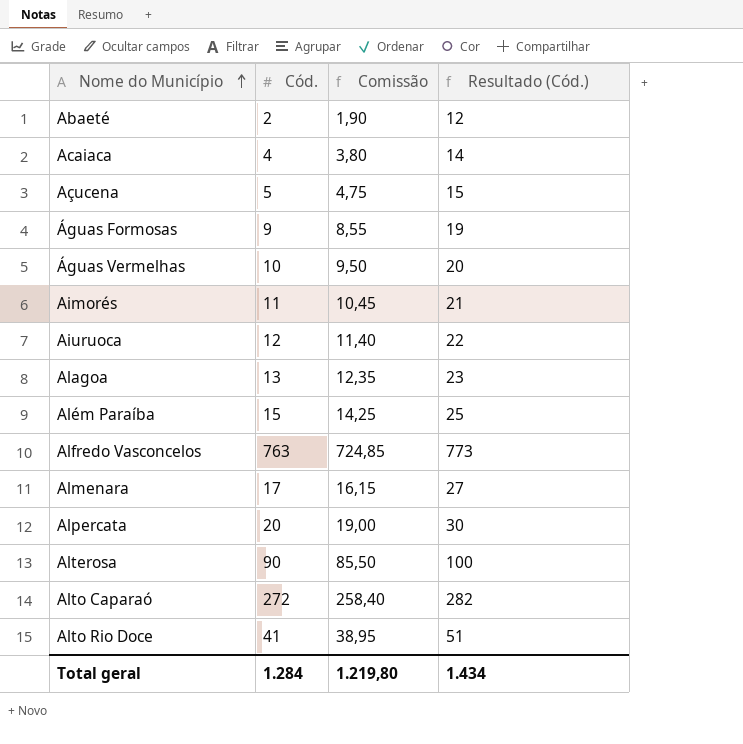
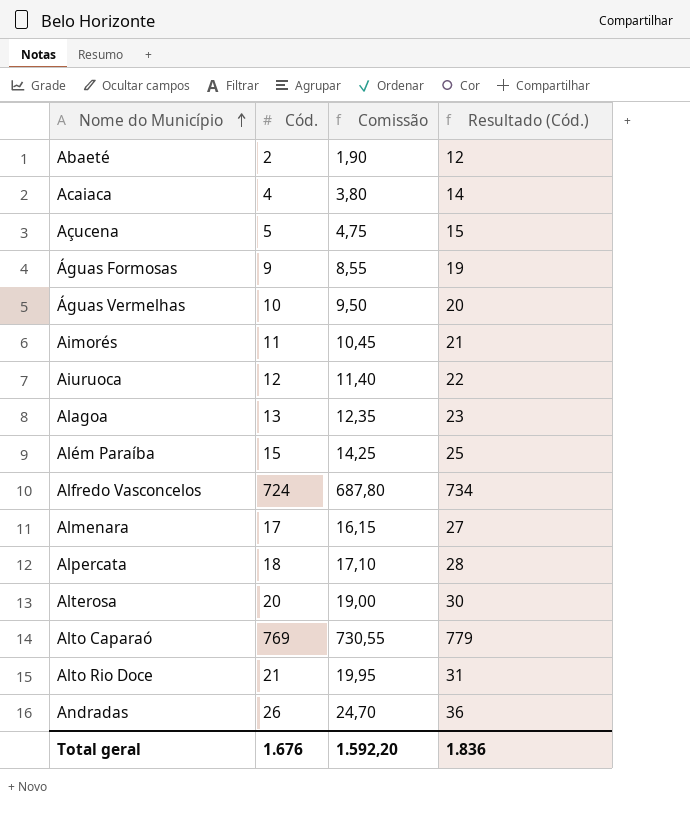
Alfredo Vasconcelos | Cód.: 763 -> 724
Alfredo Vasconcelos | Comissão: 724,85 -> 687,80
Alfredo Vasconcelos | Resultado (Cód.): 773 -> 734
Alpercata | Cód.: 20 -> 18
Alpercata | Comissão: 19,00 -> 17,10
Alpercata | Resultado (Cód.): 30 -> 28
Alterosa | Cód.: 90 -> 20
Alterosa | Comissão: 85,50 -> 19,00
Alterosa | Resultado (Cód.): 100 -> 30
Alto Caparaó | Cód.: 272 -> 769
Alto Caparaó | Comissão: 258,40 -> 730,55
Alto Caparaó | Resultado (Cód.): 282 -> 779
Alto Rio Doce | Cód.: 41 -> 21
Alto Rio Doce | Comissão: 38,95 -> 19,95
Alto Rio Doce | Resultado (Cód.): 51 -> 31
row Andradas: none -> 26 | 24,70 | 36
Total geral | Cód.: 1.284 -> 1.676
Total geral | Comissão: 1.219,80 -> 1.592,20
Total geral | Resultado (Cód.): 1.434 -> 1.836

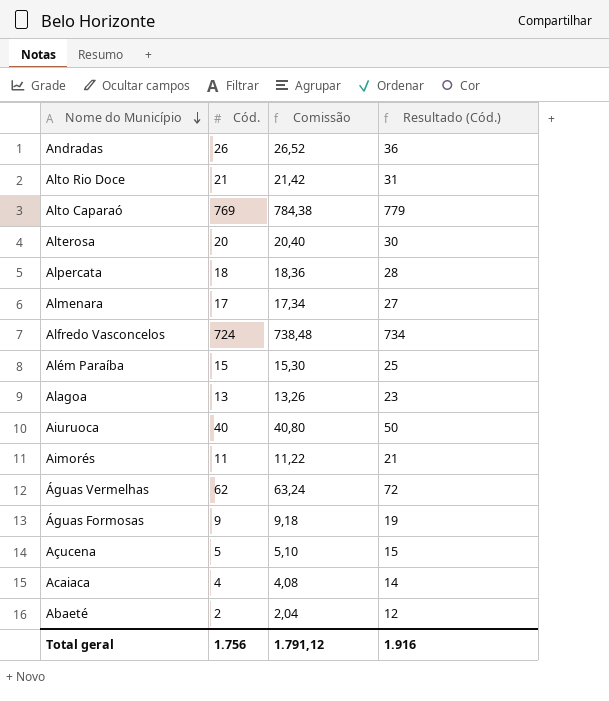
row order: Nome do Município ascending -> Nome do Município descending
column Comissão | formula: [Cód.] * 0,95 -> [Cód.] * 1,02
Aiuruoca | Cód.: 12 -> 40
Aiuruoca | Resultado (Cód.): 22 -> 50
Águas Vermelhas | Cód.: 10 -> 62
Águas Vermelhas | Resultado (Cód.): 20 -> 72
Total geral | Cód.: 1.676 -> 1.756
Total geral | Comissão: 1.592,20 -> 1.791,12
Total geral | Resultado (Cód.): 1.836 -> 1.916

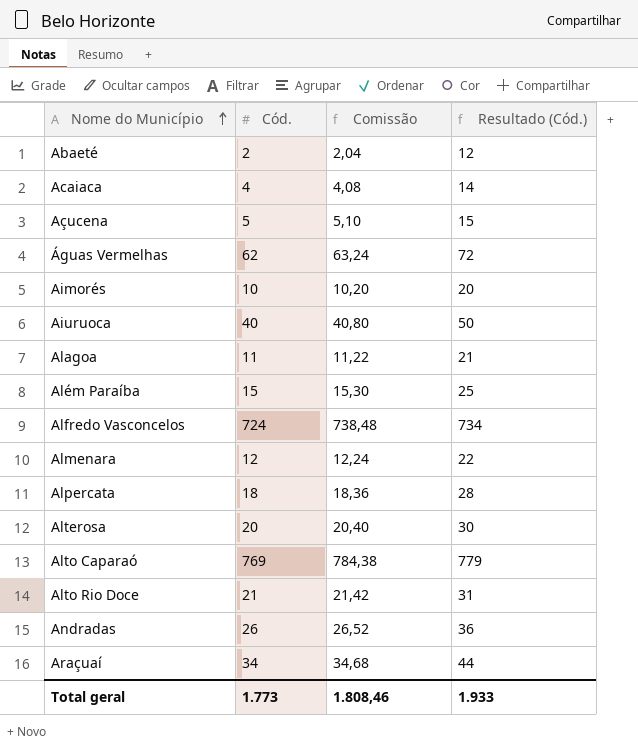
row order: Nome do Município descending -> Nome do Município ascending
row Águas Formosas: 9 | 9,18 | 19 -> none
Aimorés | Cód.: 11 -> 10
Aimorés | Comissão: 11,22 -> 10,20
Aimorés | Resultado (Cód.): 21 -> 20
Alagoa | Cód.: 13 -> 11
Alagoa | Comissão: 13,26 -> 11,22
Alagoa | Resultado (Cód.): 23 -> 21
Almenara | Cód.: 17 -> 12
Almenara | Comissão: 17,34 -> 12,24
Almenara | Resultado (Cód.): 27 -> 22
row Araçuaí: none -> 34 | 34,68 | 44
Total geral | Cód.: 1.756 -> 1.773
Total geral | Comissão: 1.791,12 -> 1.808,46
Total geral | Resultado (Cód.): 1.916 -> 1.933

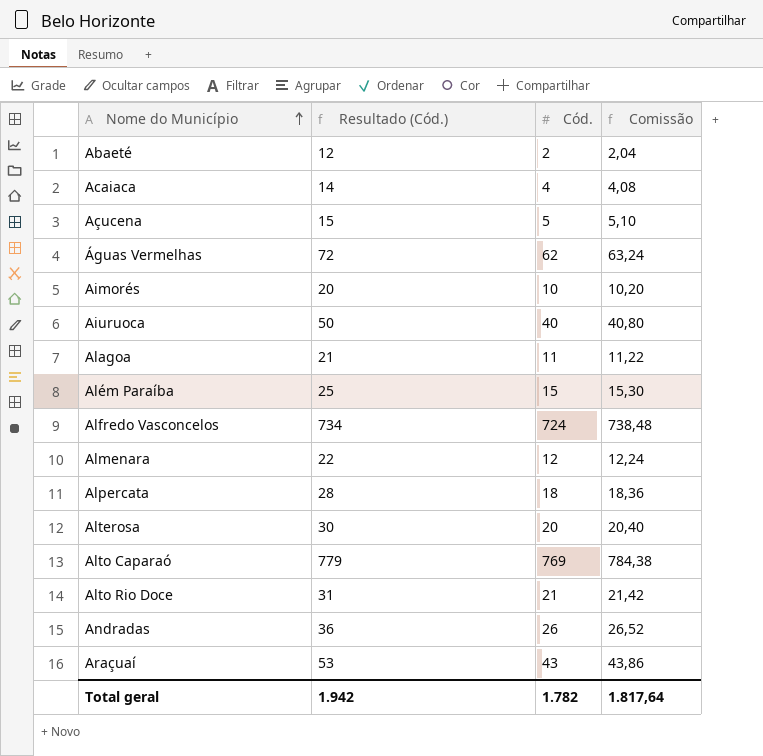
column Resultado (Cód.) | position: 4 -> 2
Araçuaí | Resultado (Cód.): 44 -> 53
Araçuaí | Cód.: 34 -> 43
Araçuaí | Comissão: 34,68 -> 43,86
Total geral | Resultado (Cód.): 1.933 -> 1.942
Total geral | Cód.: 1.773 -> 1.782
Total geral | Comissão: 1.808,46 -> 1.817,64

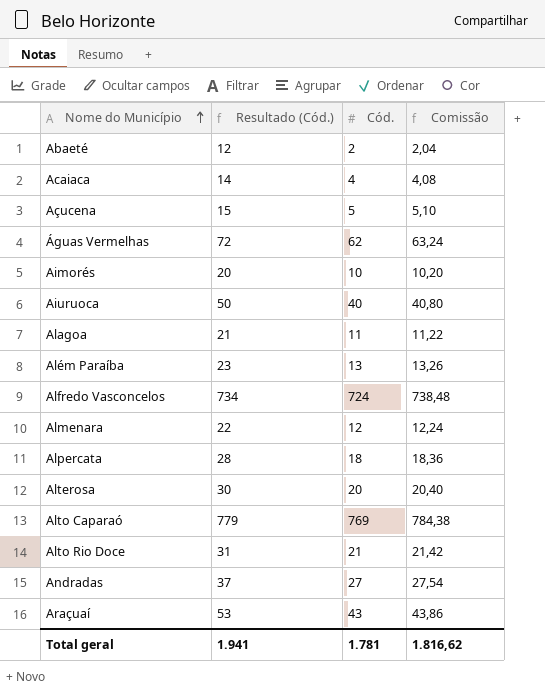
Além Paraíba | Resultado (Cód.): 25 -> 23
Além Paraíba | Cód.: 15 -> 13
Além Paraíba | Comissão: 15,30 -> 13,26
Andradas | Resultado (Cód.): 36 -> 37
Andradas | Cód.: 26 -> 27
Andradas | Comissão: 26,52 -> 27,54
Total geral | Resultado (Cód.): 1.942 -> 1.941
Total geral | Cód.: 1.782 -> 1.781
Total geral | Comissão: 1.817,64 -> 1.816,62

